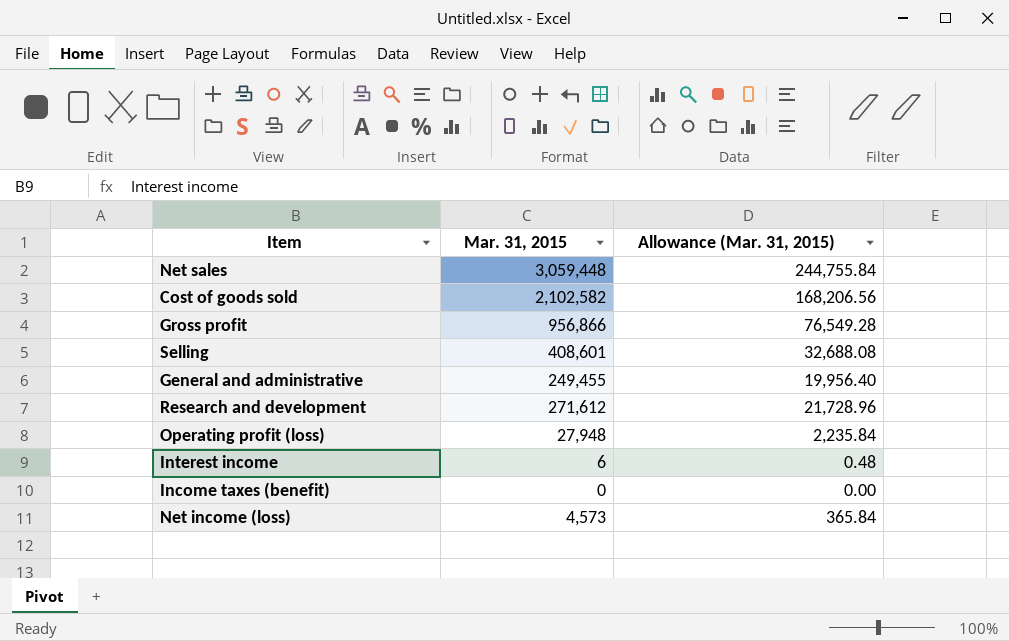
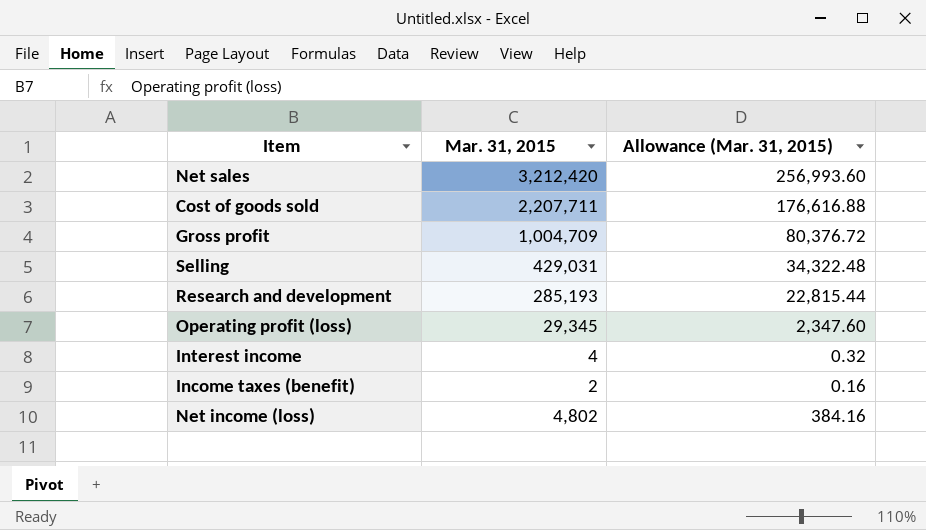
row General and administrative: 249,455 | 19,956.40 -> none
Net sales | Mar. 31, 2015: 3,059,448 -> 3,212,420
Net sales | Allowance (Mar. 31, 2015): 244,755.84 -> 256,993.60
Cost of goods sold | Mar. 31, 2015: 2,102,582 -> 2,207,711
Cost of goods sold | Allowance (Mar. 31, 2015): 168,206.56 -> 176,616.88
Gross profit | Mar. 31, 2015: 956,866 -> 1,004,709
Gross profit | Allowance (Mar. 31, 2015): 76,549.28 -> 80,376.72
Selling | Mar. 31, 2015: 408,601 -> 429,031
Selling | Allowance (Mar. 31, 2015): 32,688.08 -> 34,322.48
Research and development | Mar. 31, 2015: 271,612 -> 285,193
Research and development | Allowance (Mar. 31, 2015): 21,728.96 -> 22,815.44
Operating profit (loss) | Mar. 31, 2015: 27,948 -> 29,345
Operating profit (loss) | Allowance (Mar. 31, 2015): 2,235.84 -> 2,347.60
Interest income | Mar. 31, 2015: 6 -> 4
Interest income | Allowance (Mar. 31, 2015): 0.48 -> 0.32
Income taxes (benefit) | Mar. 31, 2015: 0 -> 2
Income taxes (benefit) | Allowance (Mar. 31, 2015): 0.00 -> 0.16
Net income (loss) | Mar. 31, 2015: 4,573 -> 4,802
Net income (loss) | Allowance (Mar. 31, 2015): 365.84 -> 384.16

